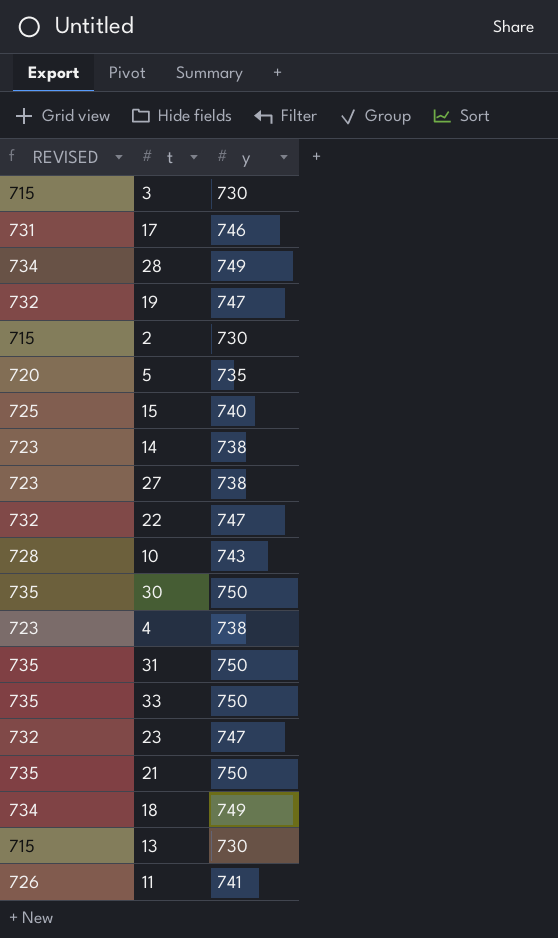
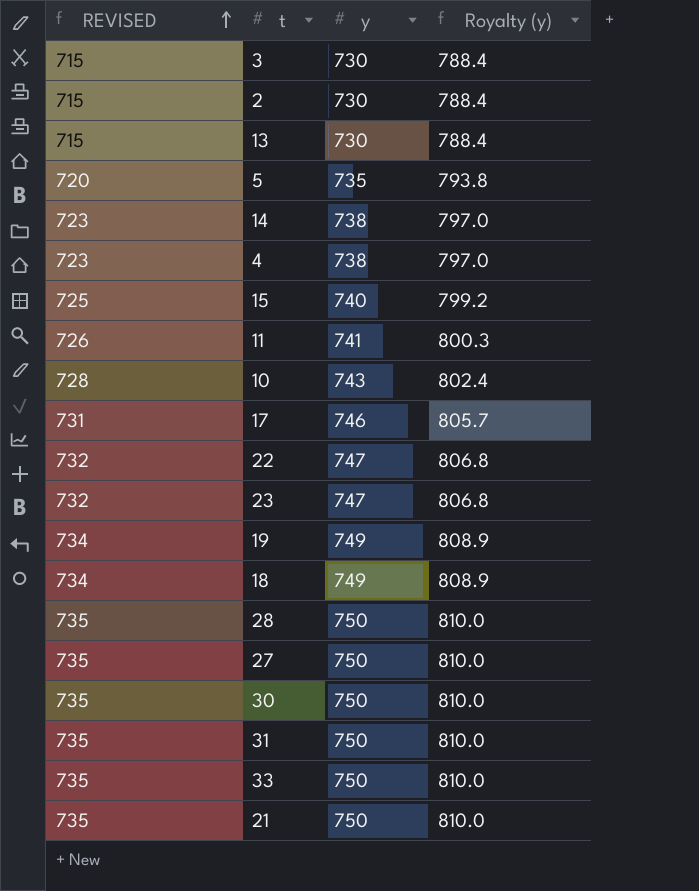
row order: none -> REVISED ascending
column Royalty (y) | formula: none -> [y] * 1.08
19 | REVISED: 732 -> 734
19 | y: 747 -> 749
28 | REVISED: 734 -> 735
28 | y: 749 -> 750
27 | REVISED: 723 -> 735
27 | y: 738 -> 750

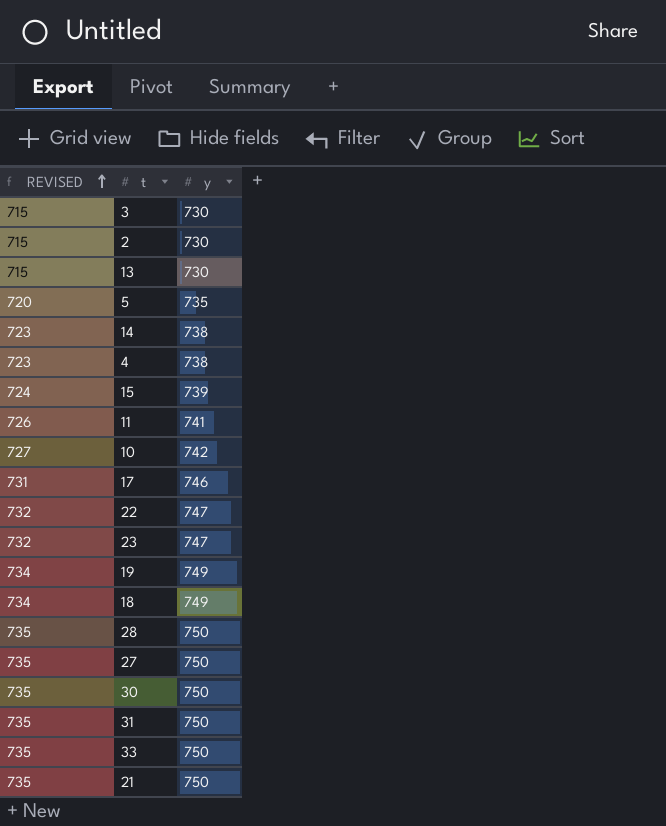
column Royalty (y) | formula: [y] * 1.08 -> none
15 | REVISED: 725 -> 724
15 | y: 740 -> 739
10 | REVISED: 728 -> 727
10 | y: 743 -> 742

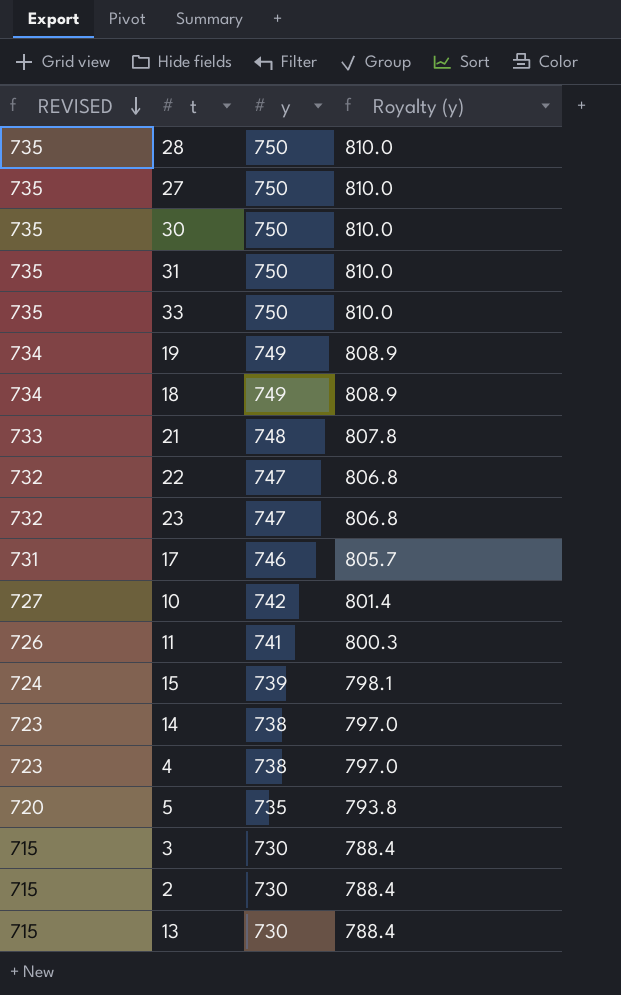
row order: REVISED ascending -> REVISED descending
column Royalty (y) | formula: none -> [y] * 1.08
21 | REVISED: 735 -> 733
21 | y: 750 -> 748

